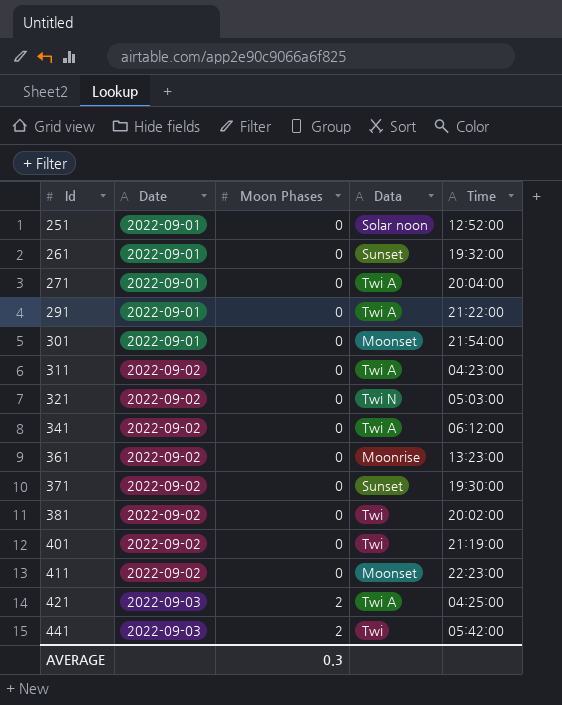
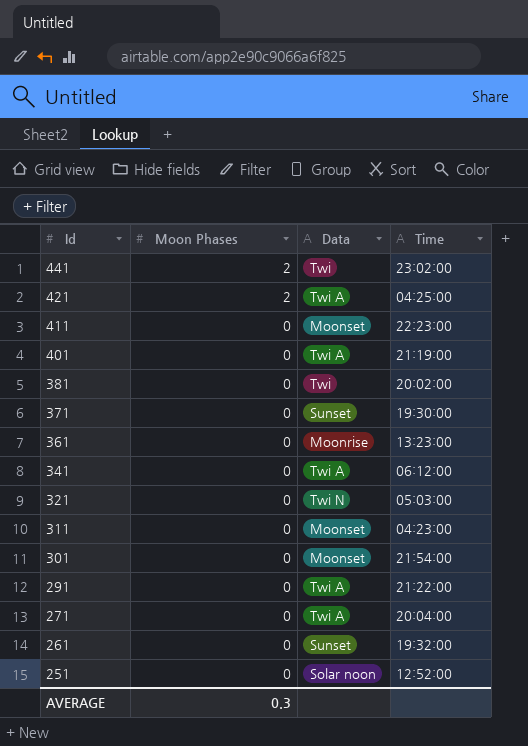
row order: Id ascending -> Id descending
column Date | position: 2 -> none
441 | Time: 05:42:00 -> 23:02:00
401 | Data: Twi -> Twi A
311 | Data: Twi A -> Moonset

